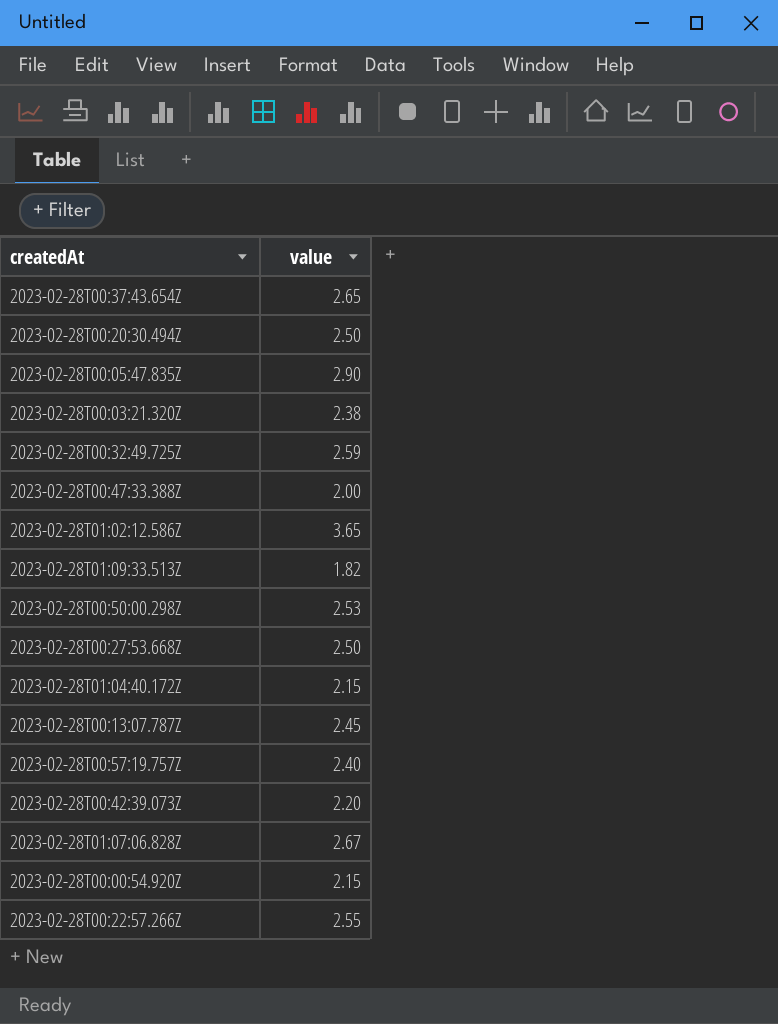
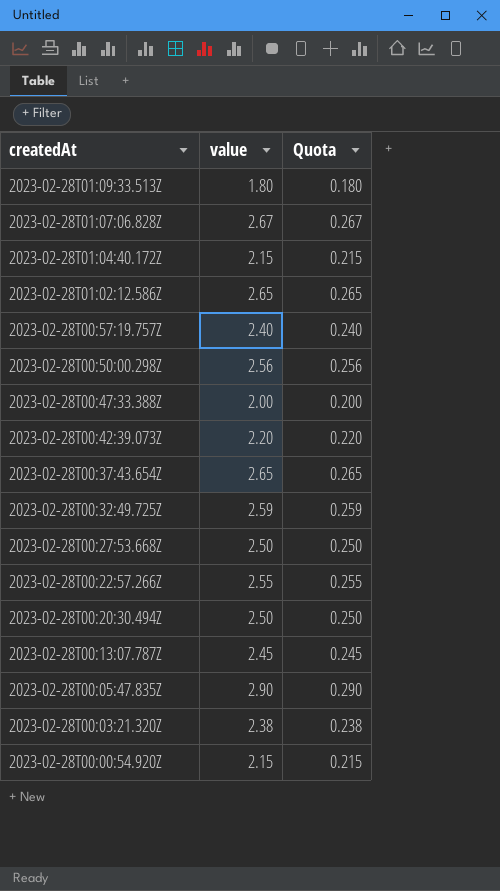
row order: none -> createdAt descending
column Quota | formula: none -> [value] * 0.1
2023-02-28T01:09:33.513Z | value: 1.82 -> 1.80
2023-02-28T01:02:12.586Z | value: 3.65 -> 2.65
2023-02-28T00:50:00.298Z | value: 2.53 -> 2.56

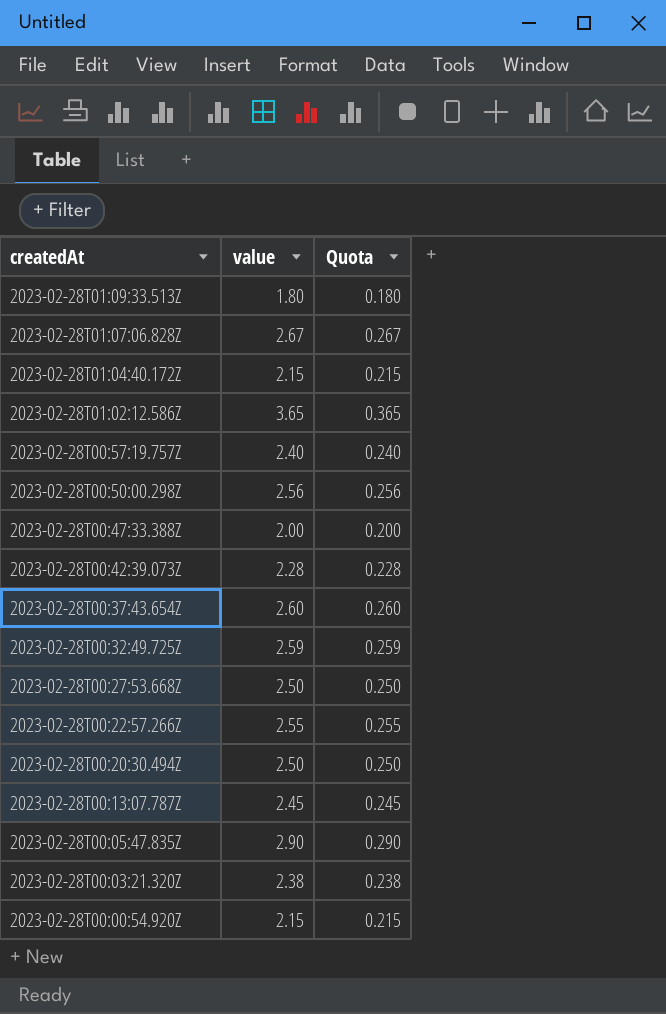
2023-02-28T01:02:12.586Z | value: 2.65 -> 3.65
2023-02-28T01:02:12.586Z | Quota: 0.265 -> 0.365
2023-02-28T00:42:39.073Z | value: 2.20 -> 2.28
2023-02-28T00:42:39.073Z | Quota: 0.220 -> 0.228
2023-02-28T00:37:43.654Z | value: 2.65 -> 2.60
2023-02-28T00:37:43.654Z | Quota: 0.265 -> 0.260

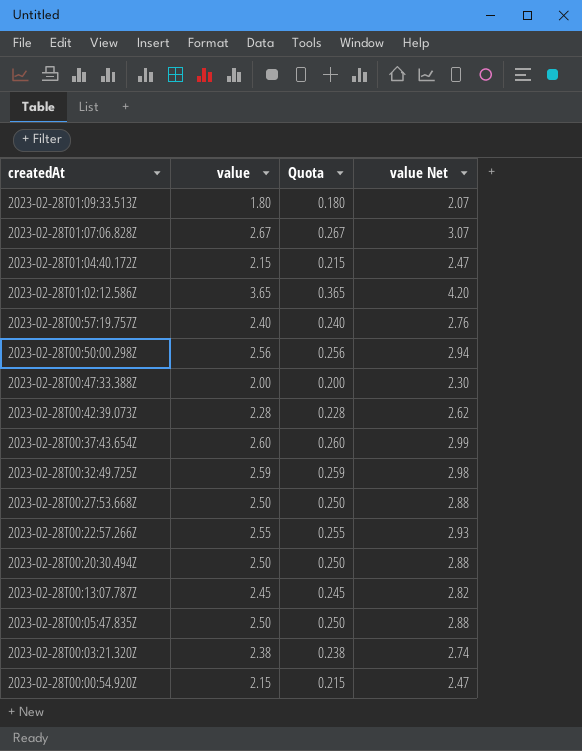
column value Net | formula: none -> [value] * 1.15
2023-02-28T00:05:47.835Z | value: 2.90 -> 2.50
2023-02-28T00:05:47.835Z | Quota: 0.290 -> 0.250

